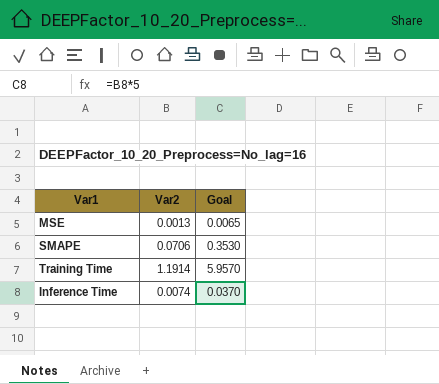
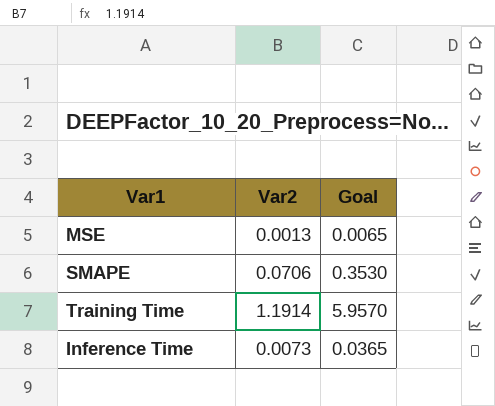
Inference Time | Var2: 0.0074 -> 0.0073
Inference Time | Goal: 0.0370 -> 0.0365

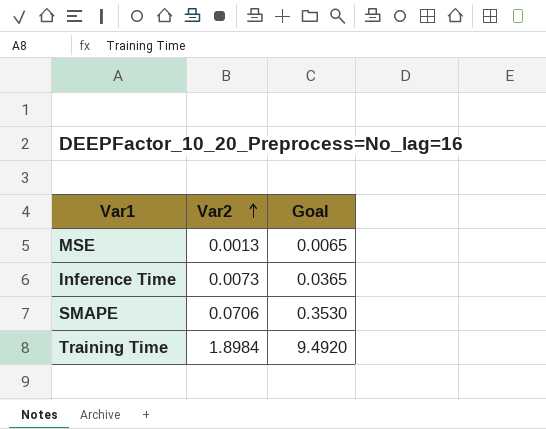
row order: none -> Var2 ascending
Training Time | Var2: 1.1914 -> 1.8984
Training Time | Goal: 5.9570 -> 9.4920

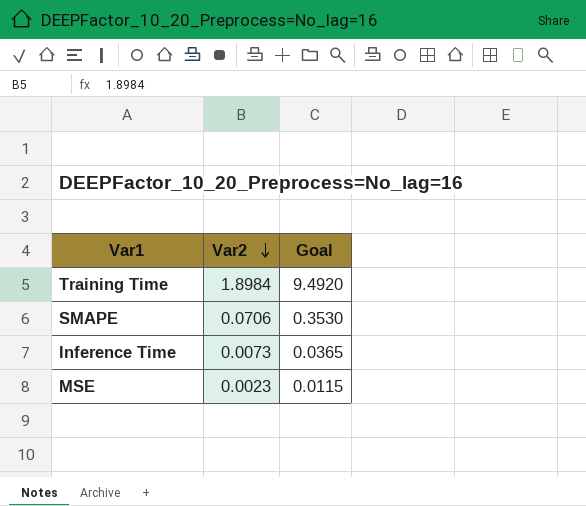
row order: Var2 ascending -> Var2 descending
MSE | Var2: 0.0013 -> 0.0023
MSE | Goal: 0.0065 -> 0.0115

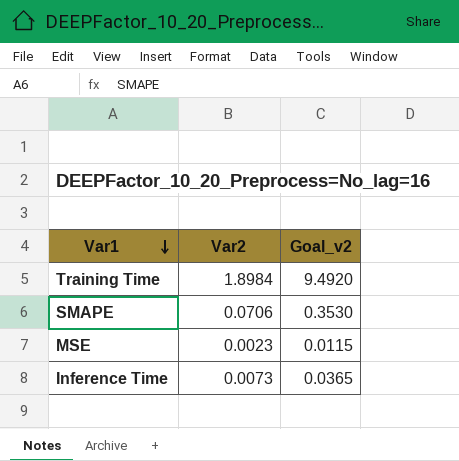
row order: Var2 descending -> Var1 descending
column name: Goal -> Goal_v2

